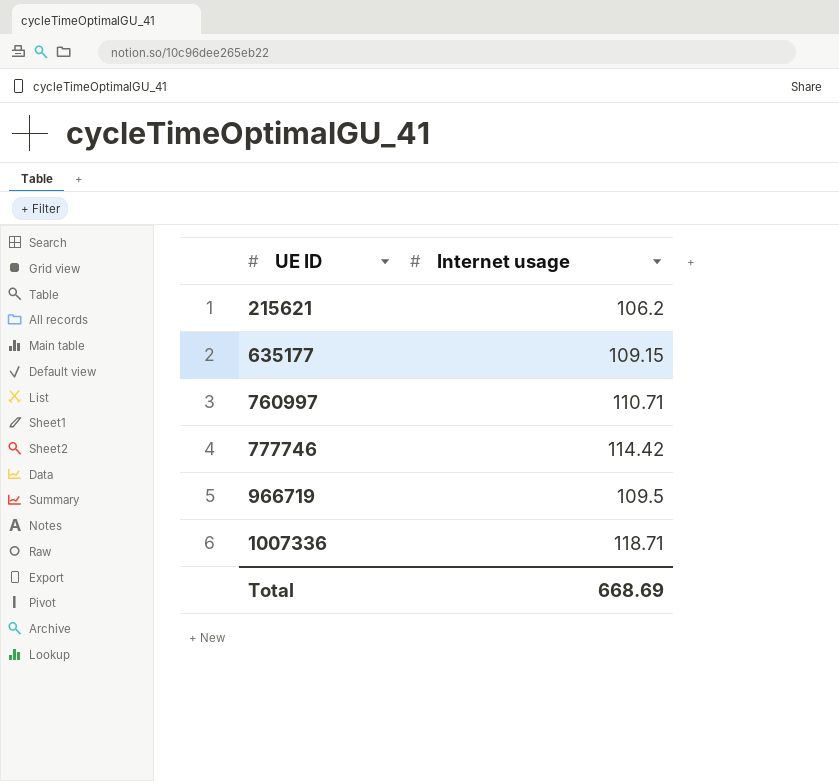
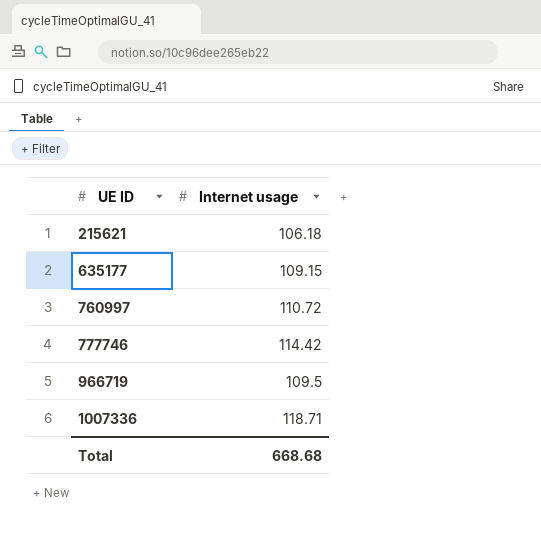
215621 | Internet usage: 106.2 -> 106.18
760997 | Internet usage: 110.71 -> 110.72
Total | Internet usage: 668.69 -> 668.68

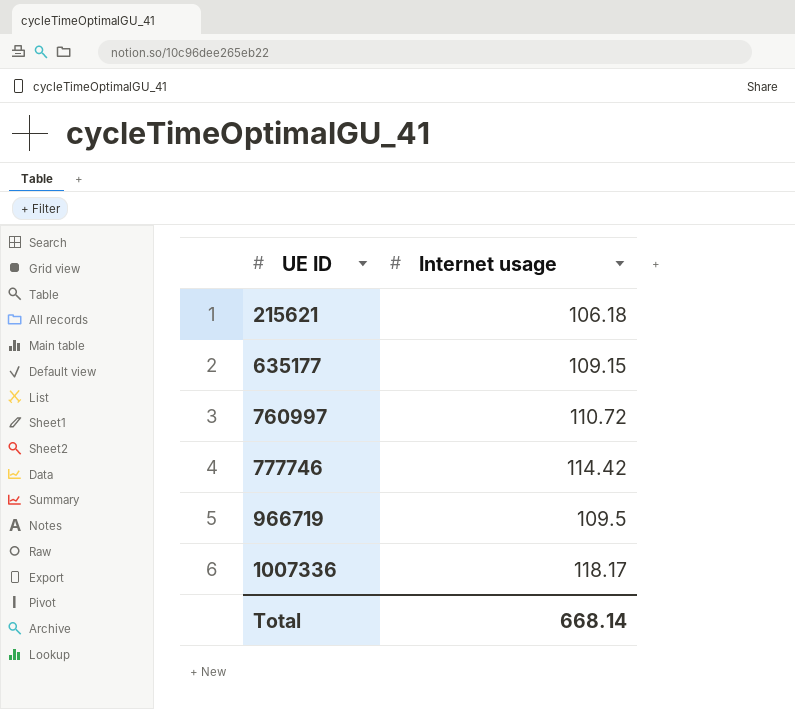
1007336 | Internet usage: 118.71 -> 118.17
Total | Internet usage: 668.68 -> 668.14

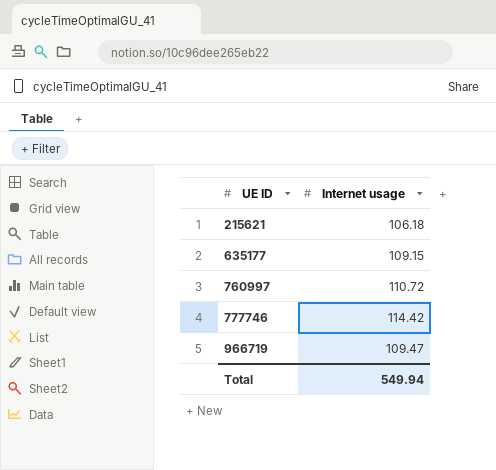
row 1007336: 118.17 -> none
966719 | Internet usage: 109.5 -> 109.47
Total | Internet usage: 668.14 -> 549.94

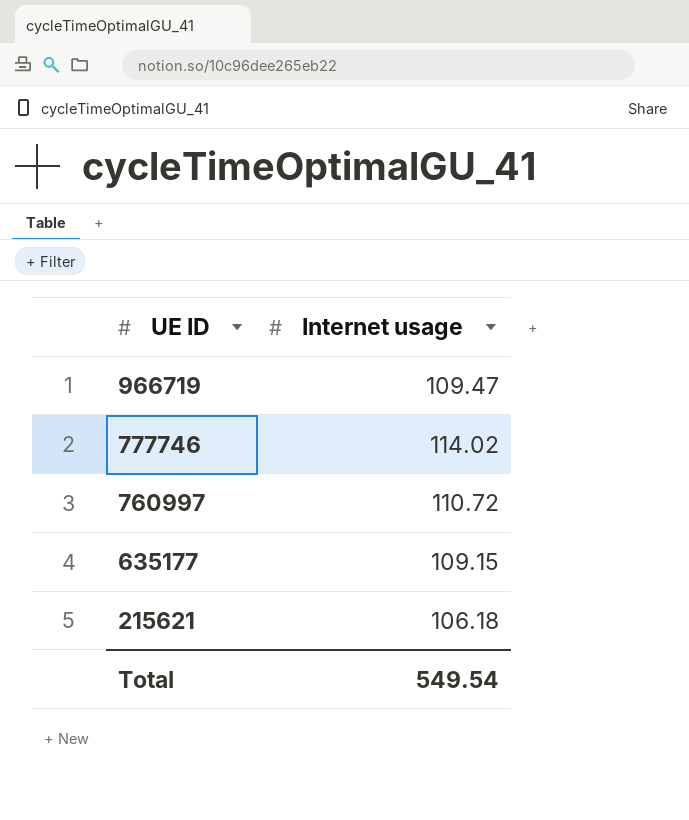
row order: UE ID ascending -> UE ID descending
777746 | Internet usage: 114.42 -> 114.02
Total | Internet usage: 549.94 -> 549.54

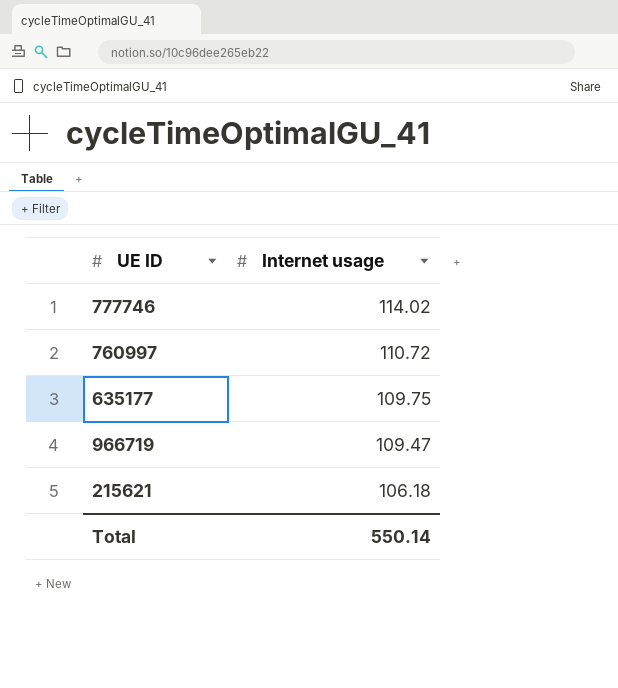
row order: UE ID descending -> Internet usage descending
635177 | Internet usage: 109.15 -> 109.75
Total | Internet usage: 549.54 -> 550.14

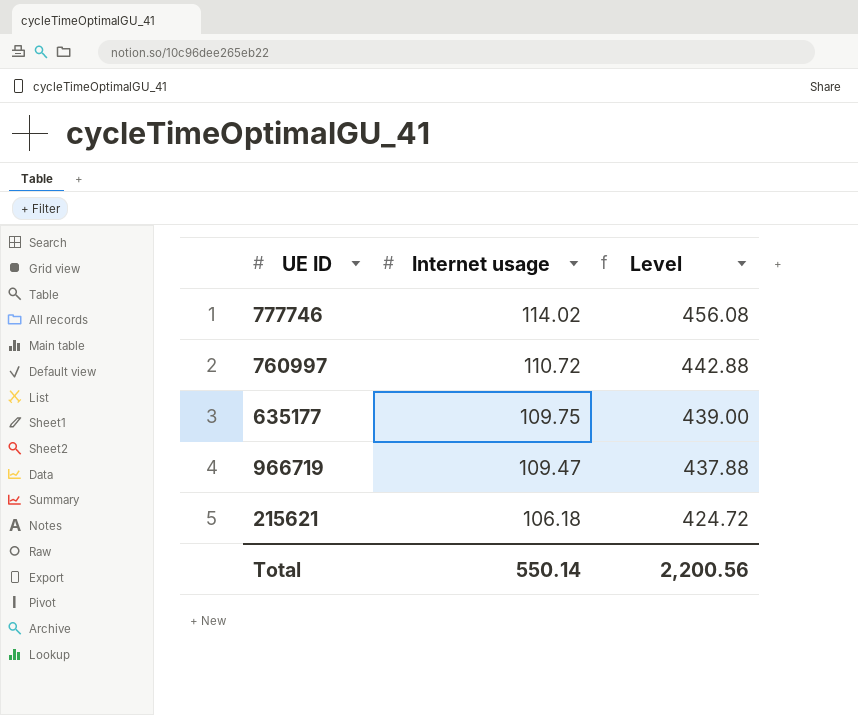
column Level | formula: none -> [Internet usage] * 4

